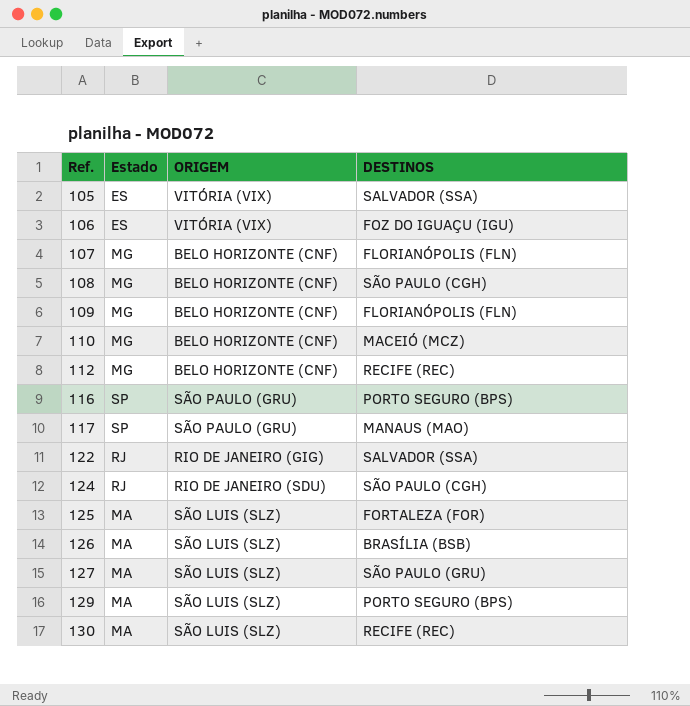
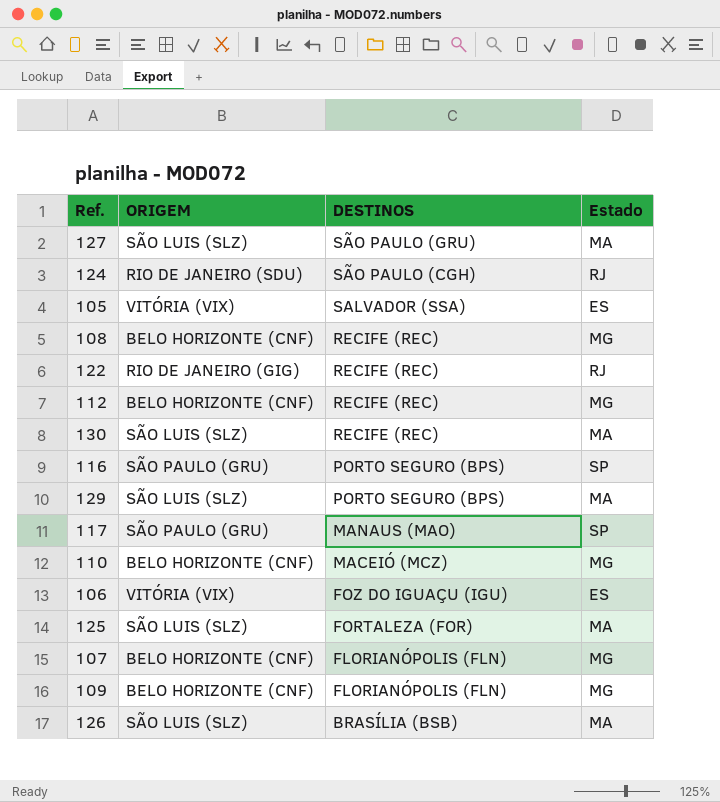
row order: Ref. ascending -> DESTINOS descending
column Estado | position: 2 -> 4
108 | DESTINOS: SÃO PAULO (CGH) -> RECIFE (REC)
122 | DESTINOS: SALVADOR (SSA) -> RECIFE (REC)

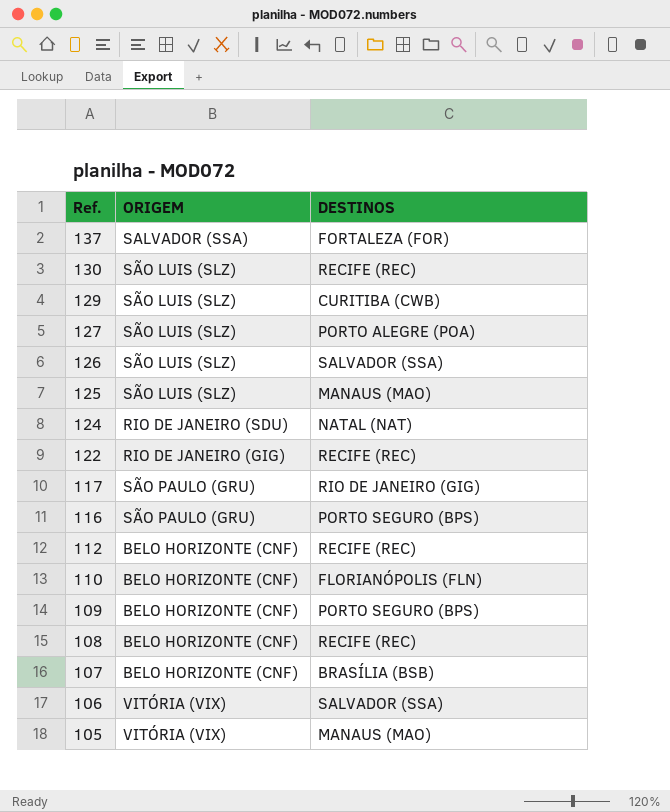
row order: DESTINOS descending -> Ref. descending
column Estado | position: 4 -> none
row 137: none -> SALVADOR (SSA) | FORTALEZA (FOR)
129 | DESTINOS: PORTO SEGURO (BPS) -> CURITIBA (CWB)
127 | DESTINOS: SÃO PAULO (GRU) -> PORTO ALEGRE (POA)
126 | DESTINOS: BRASÍLIA (BSB) -> SALVADOR (SSA)
125 | DESTINOS: FORTALEZA (FOR) -> MANAUS (MAO)
124 | DESTINOS: SÃO PAULO (CGH) -> NATAL (NAT)
117 | DESTINOS: MANAUS (MAO) -> RIO DE JANEIRO (GIG)
110 | DESTINOS: MACEIÓ (MCZ) -> FLORIANÓPOLIS (FLN)
109 | DESTINOS: FLORIANÓPOLIS (FLN) -> PORTO SEGURO (BPS)
107 | DESTINOS: FLORIANÓPOLIS (FLN) -> BRASÍLIA (BSB)
106 | DESTINOS: FOZ DO IGUAÇU (IGU) -> SALVADOR (SSA)
105 | DESTINOS: SALVADOR (SSA) -> MANAUS (MAO)

